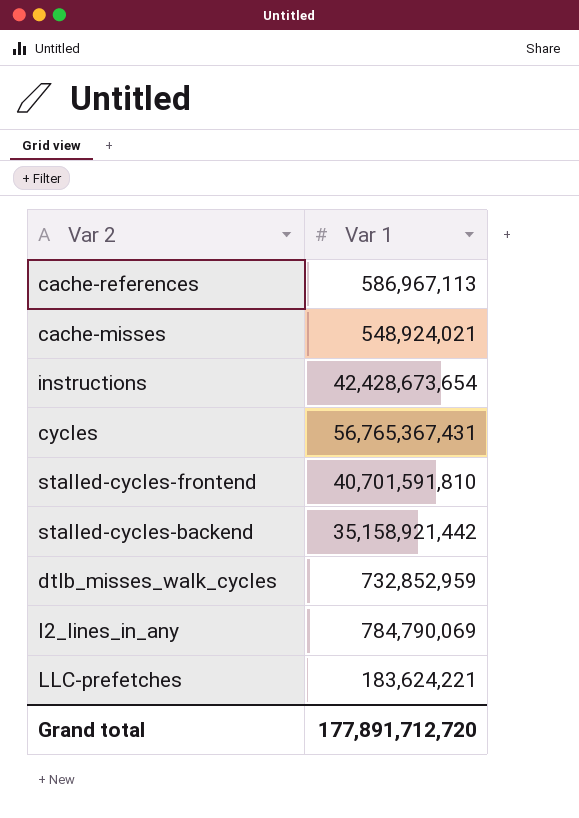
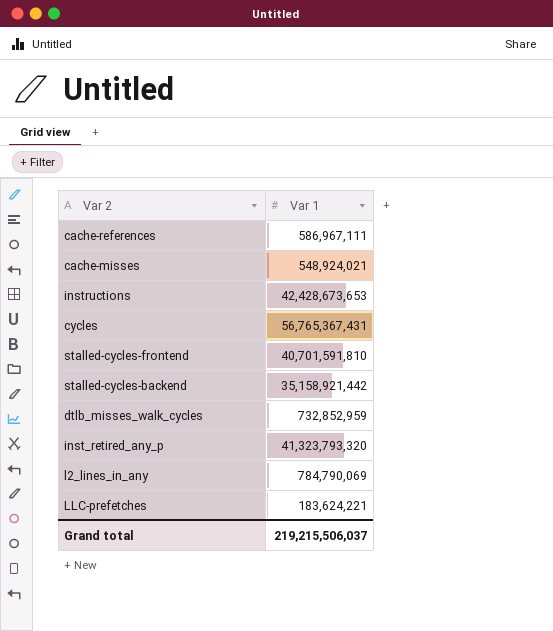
cache-references | Var 1: 586,967,113 -> 586,967,111
instructions | Var 1: 42,428,673,654 -> 42,428,673,653
row inst_retired_any_p: none -> 41,323,793,320
Grand total | Var 1: 177,891,712,720 -> 219,215,506,037

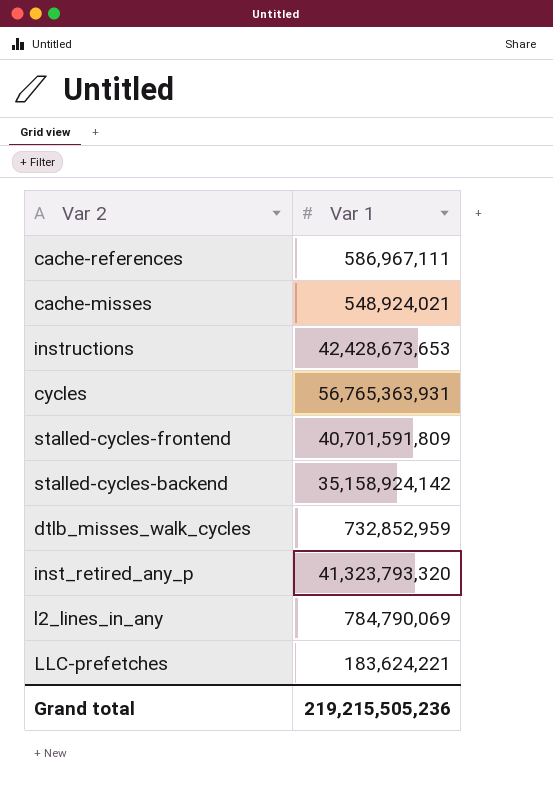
cycles | Var 1: 56,765,367,431 -> 56,765,363,931
stalled-cycles-frontend | Var 1: 40,701,591,810 -> 40,701,591,809
stalled-cycles-backend | Var 1: 35,158,921,442 -> 35,158,924,142
Grand total | Var 1: 219,215,506,037 -> 219,215,505,236

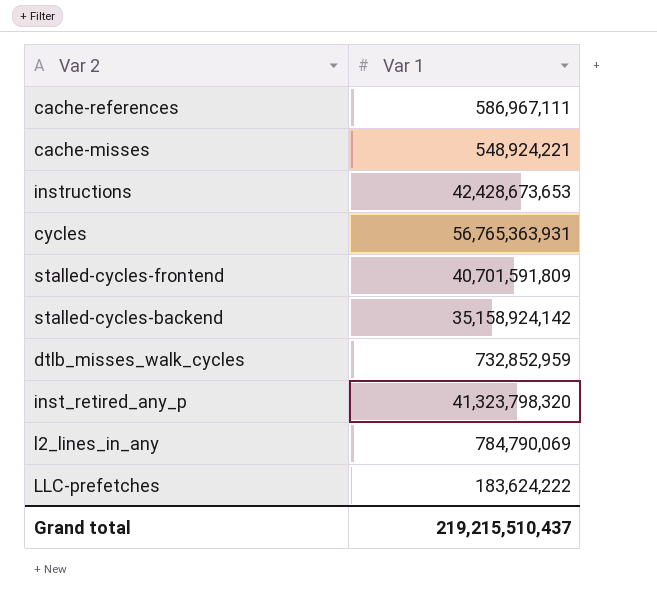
cache-misses | Var 1: 548,924,021 -> 548,924,221
inst_retired_any_p | Var 1: 41,323,793,320 -> 41,323,798,320
LLC-prefetches | Var 1: 183,624,221 -> 183,624,222
Grand total | Var 1: 219,215,505,236 -> 219,215,510,437

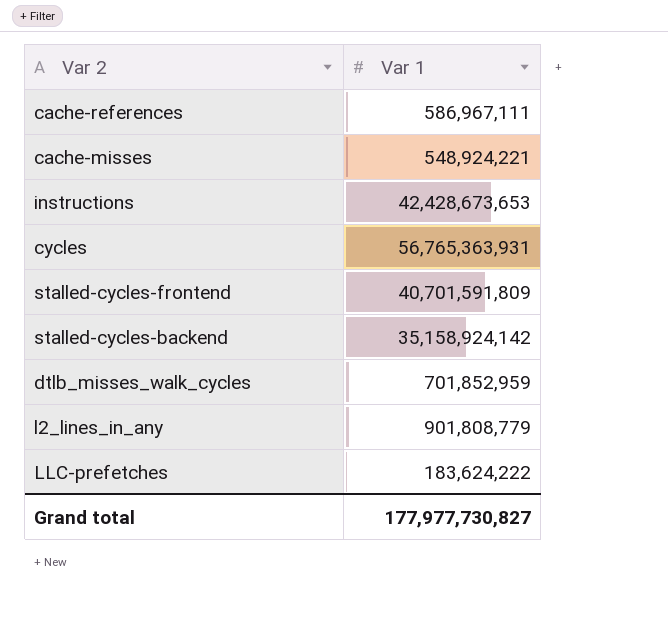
row inst_retired_any_p: 41,323,798,320 -> none
dtlb_misses_walk_cycles | Var 1: 732,852,959 -> 701,852,959
l2_lines_in_any | Var 1: 784,790,069 -> 901,808,779
Grand total | Var 1: 219,215,510,437 -> 177,977,730,827

